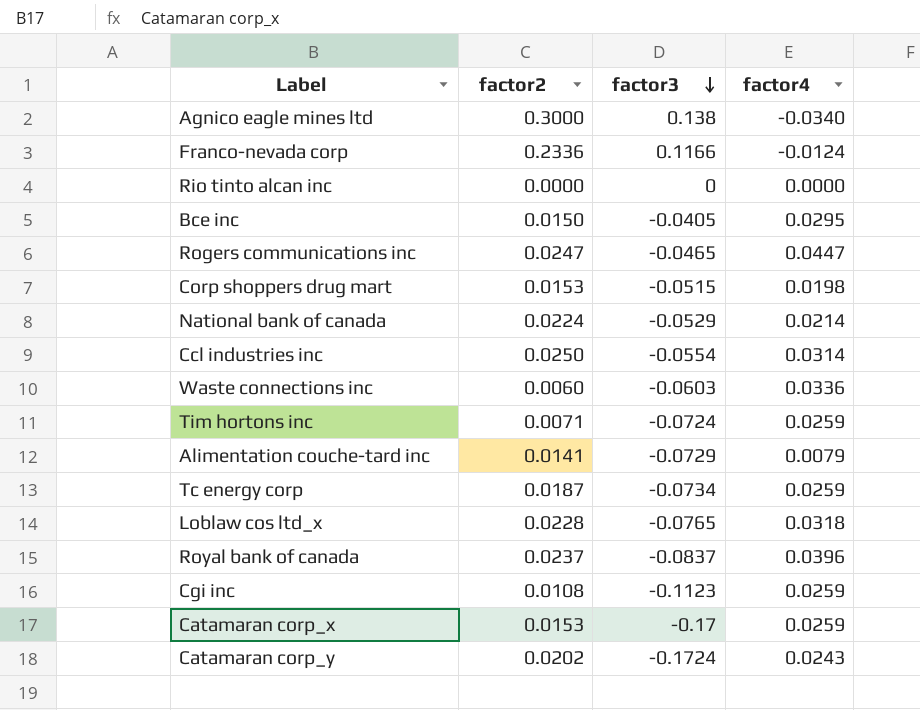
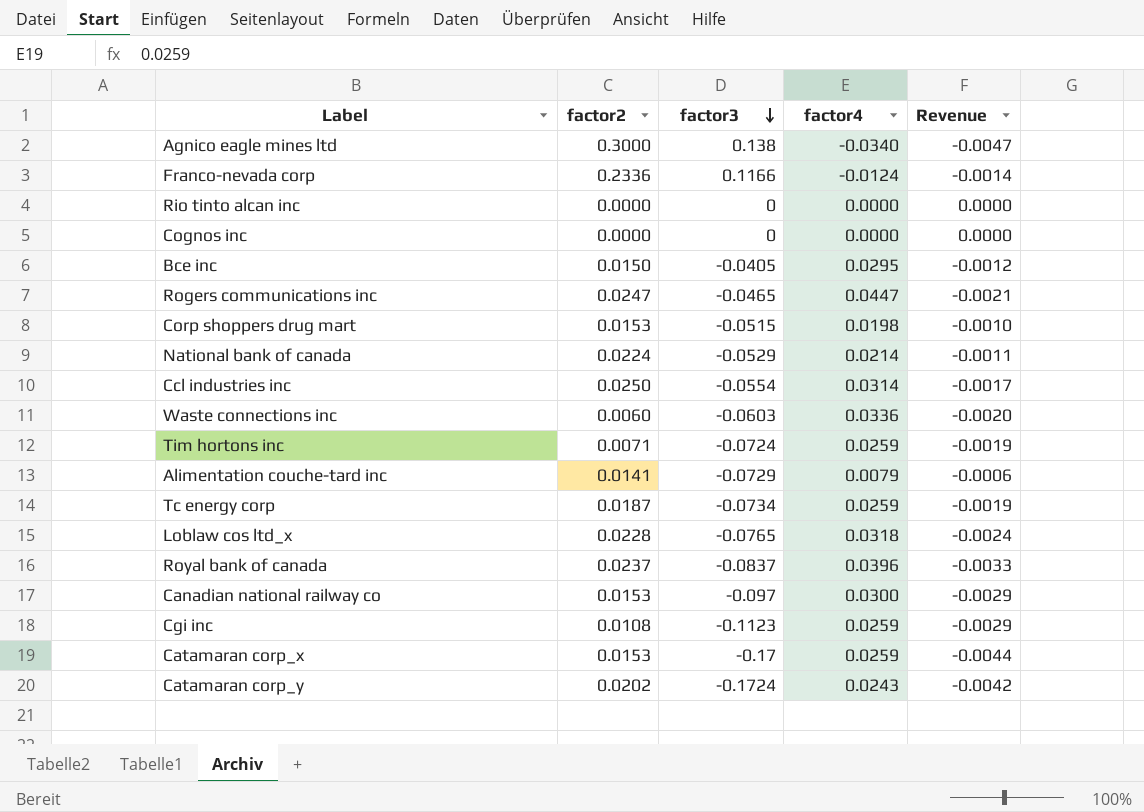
column Revenue | formula: none -> [factor3] * [factor4]
row Cognos inc: none -> 0.0000 | 0 | 0.0000 | 0.0000
row Canadian national railway co: none -> 0.0153 | -0.097 | 0.0300 | -0.0029

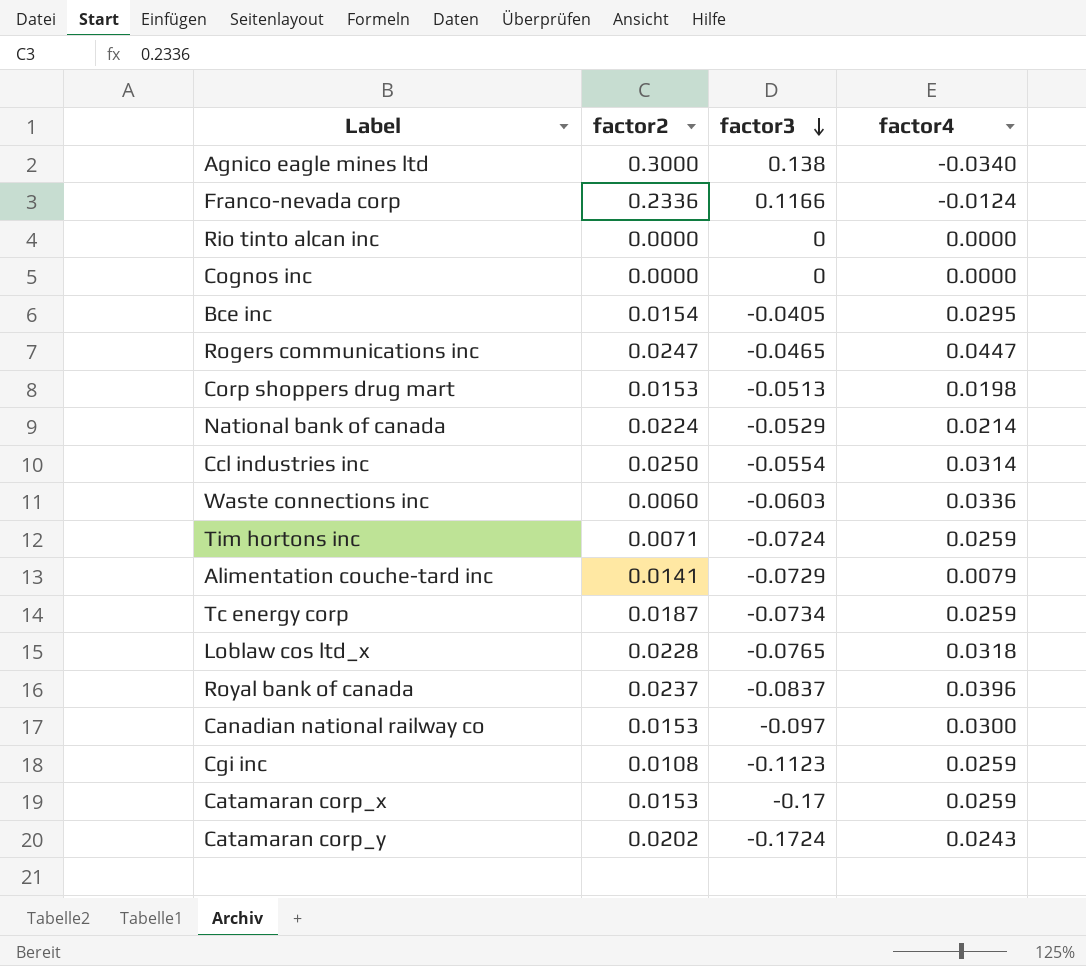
column Revenue | formula: [factor3] * [factor4] -> none
Bce inc | factor2: 0.0150 -> 0.0154
Corp shoppers drug mart | factor3: -0.0515 -> -0.0513

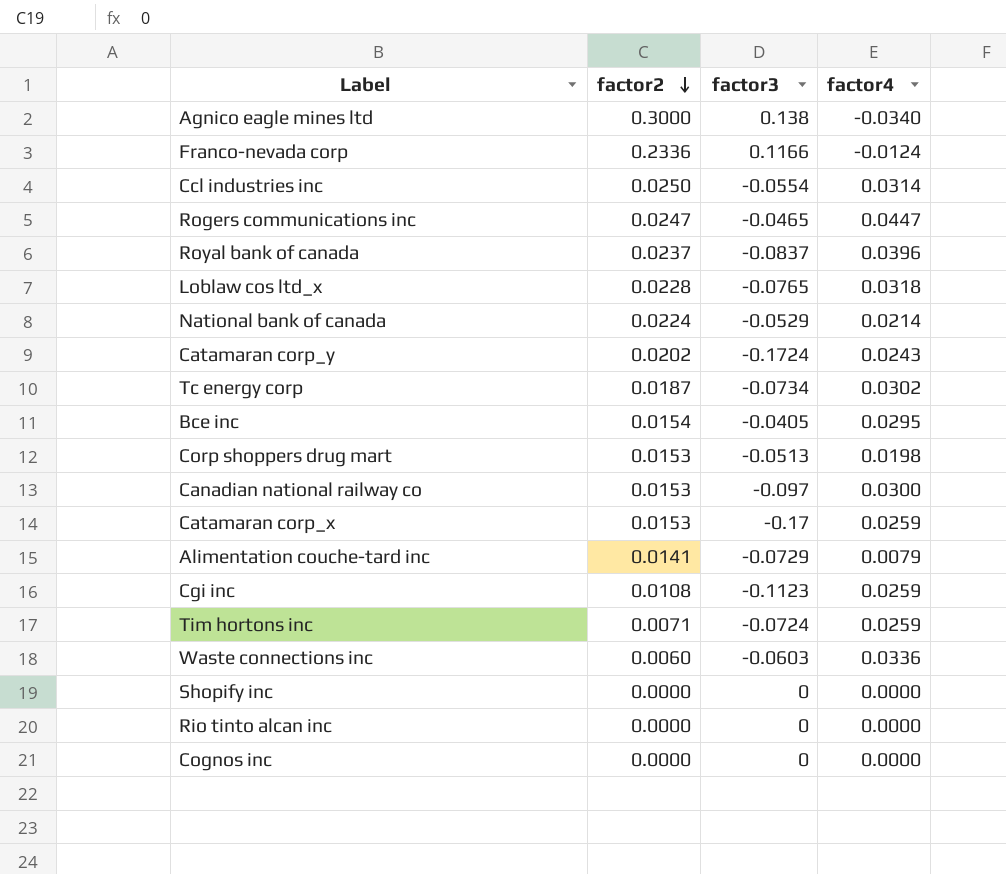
row order: factor3 descending -> factor2 descending
Tc energy corp | factor4: 0.0259 -> 0.0302
row Shopify inc: none -> 0.0000 | 0 | 0.0000

